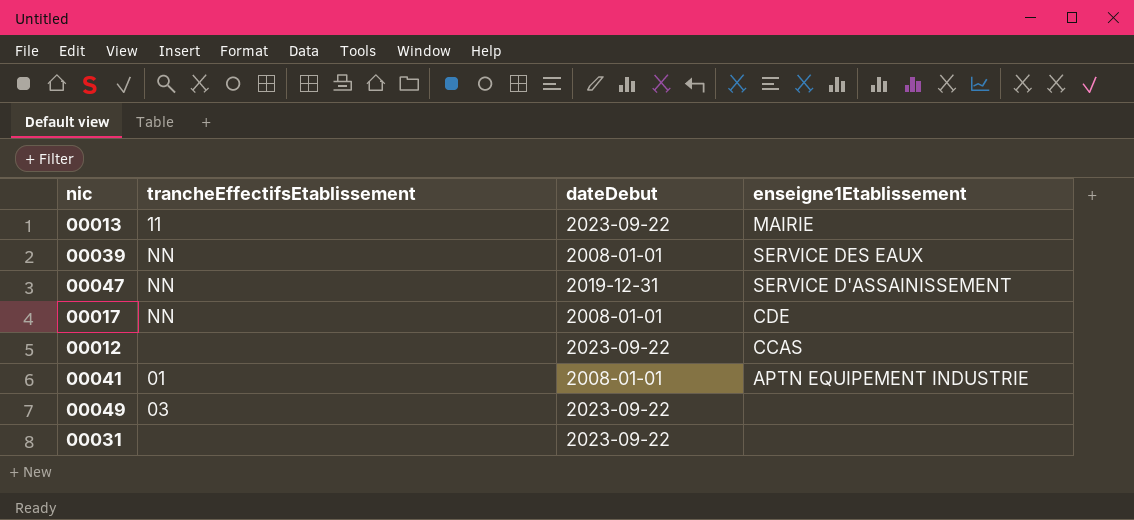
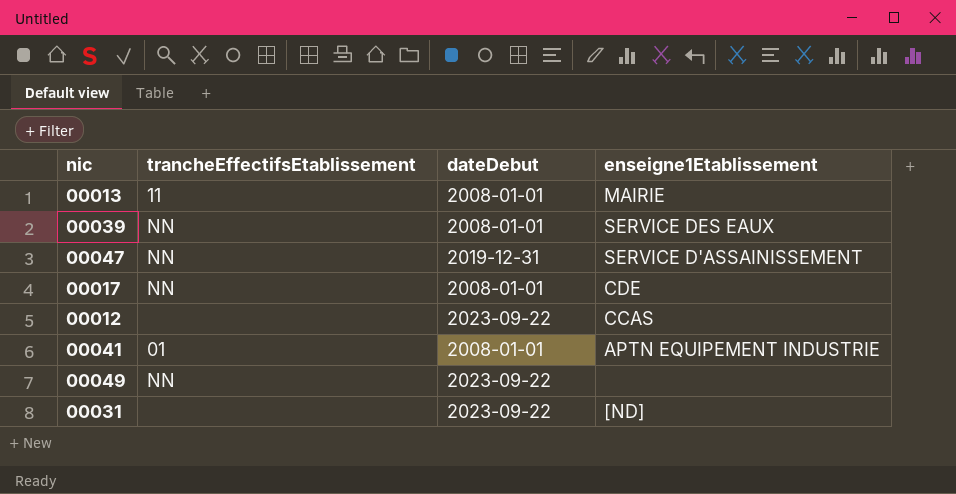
00013 | dateDebut: 2023-09-22 -> 2008-01-01
00049 | trancheEffectifsEtablissement: 03 -> NN
00031 | enseigne1Etablissement: none -> [ND]

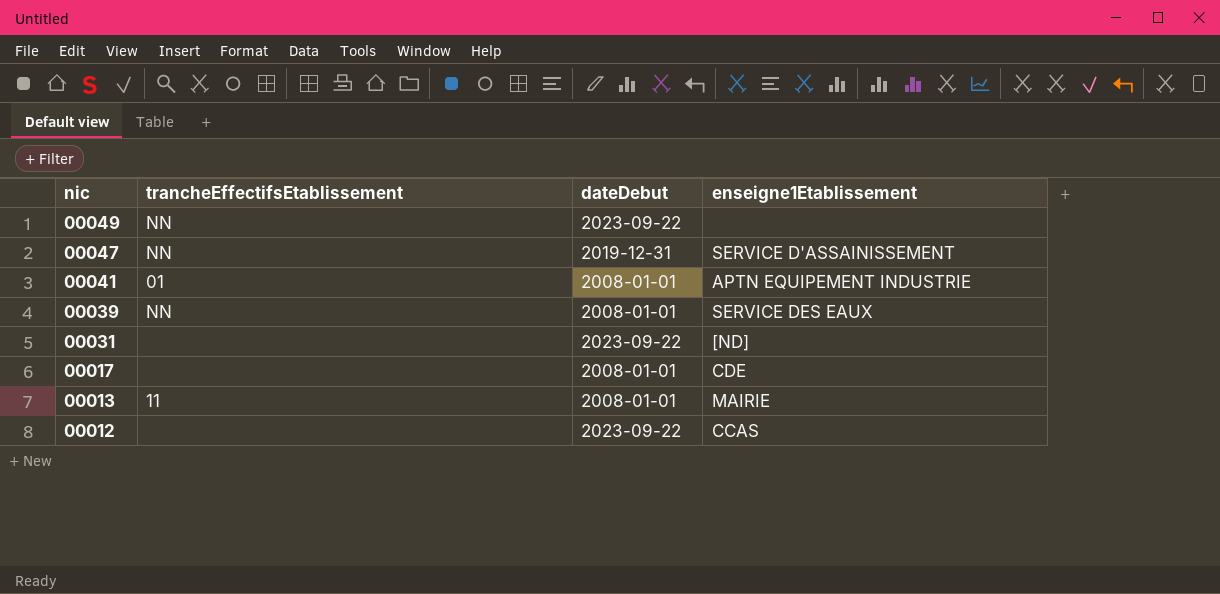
row order: none -> nic descending
00017 | trancheEffectifsEtablissement: NN -> none

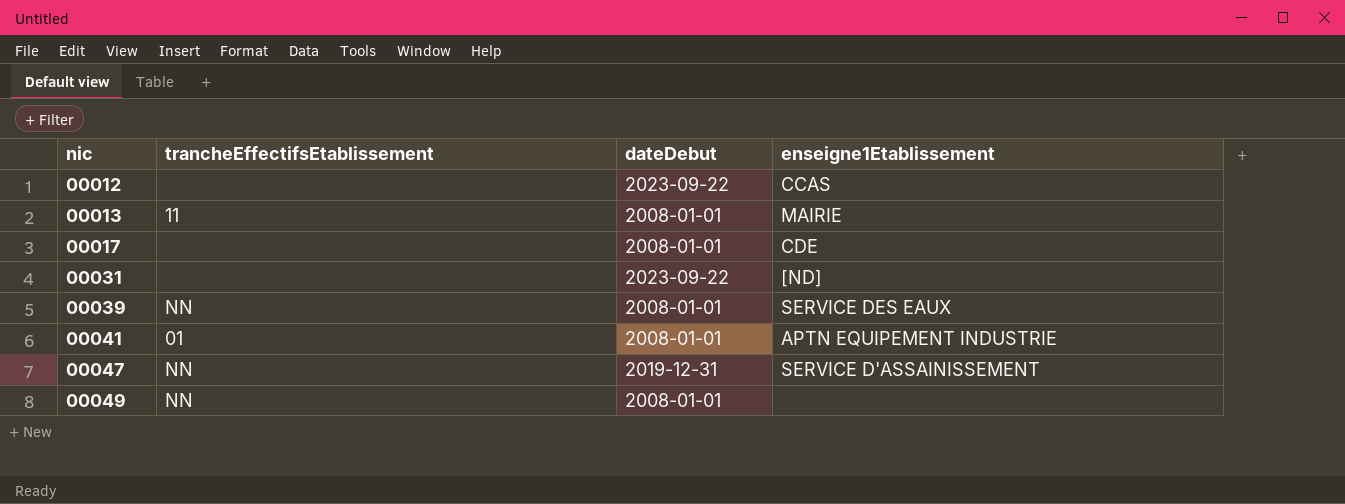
row order: nic descending -> nic ascending
00049 | dateDebut: 2023-09-22 -> 2008-01-01

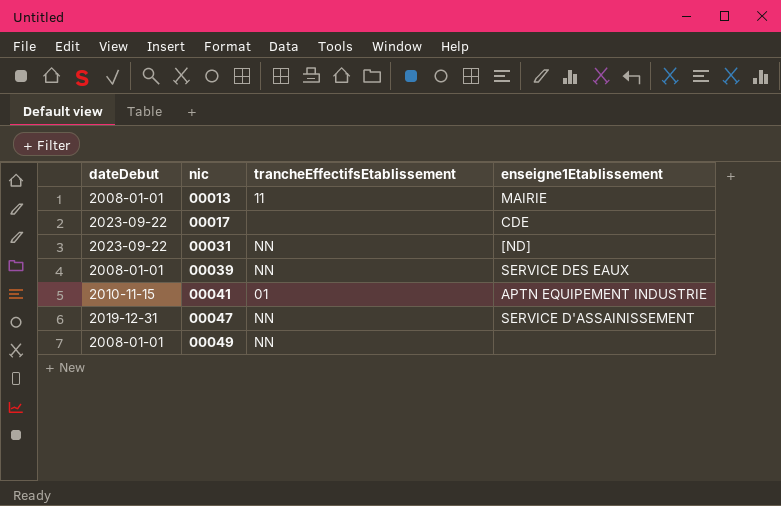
column dateDebut | position: 3 -> 1
row 00012: none | 2023-09-22 | CCAS -> none
00017 | dateDebut: 2008-01-01 -> 2023-09-22
00031 | trancheEffectifsEtablissement: none -> NN
00041 | dateDebut: 2008-01-01 -> 2010-11-15

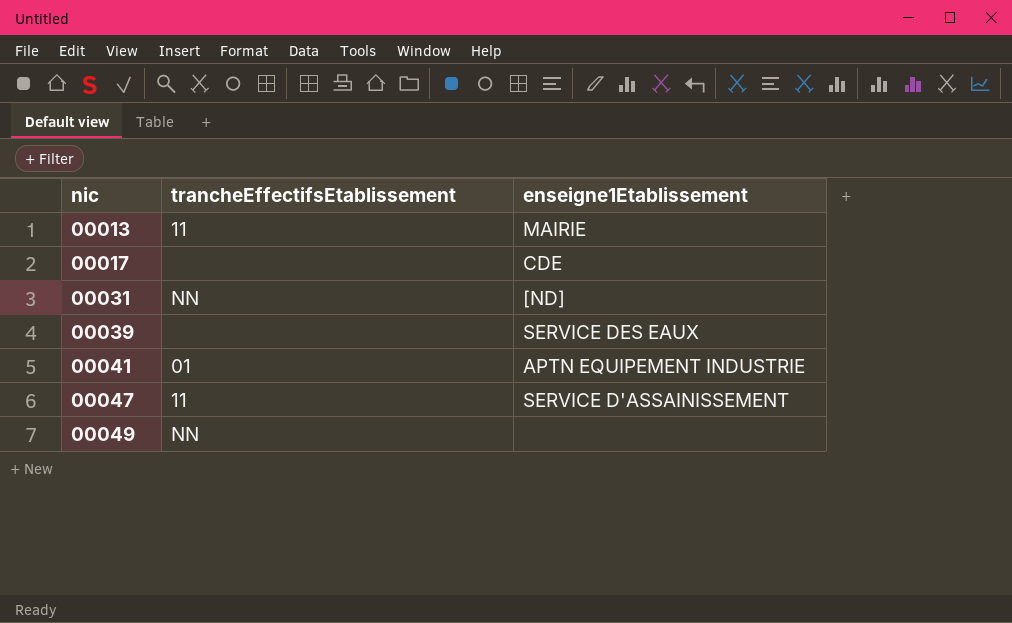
column dateDebut | position: 1 -> none
00039 | trancheEffectifsEtablissement: NN -> none
00047 | trancheEffectifsEtablissement: NN -> 11

